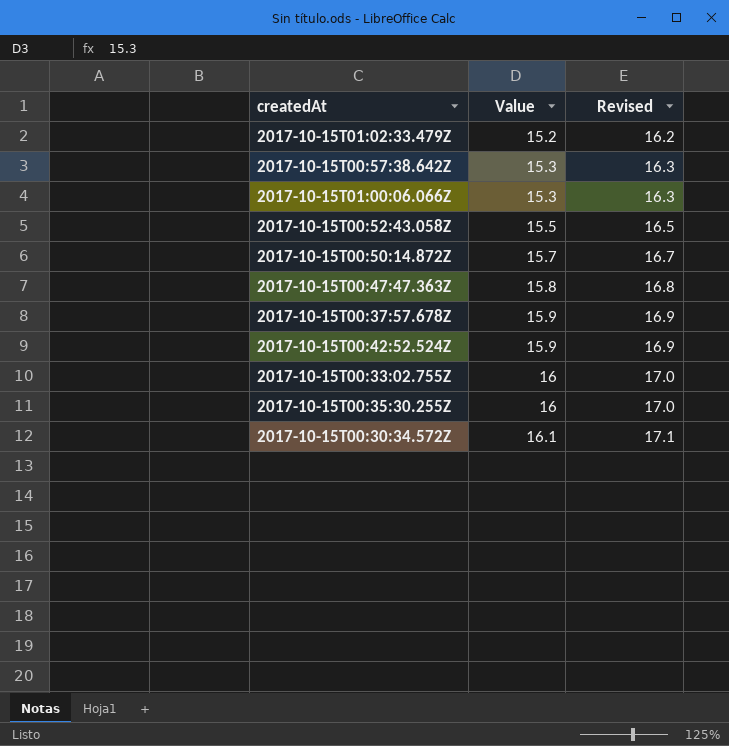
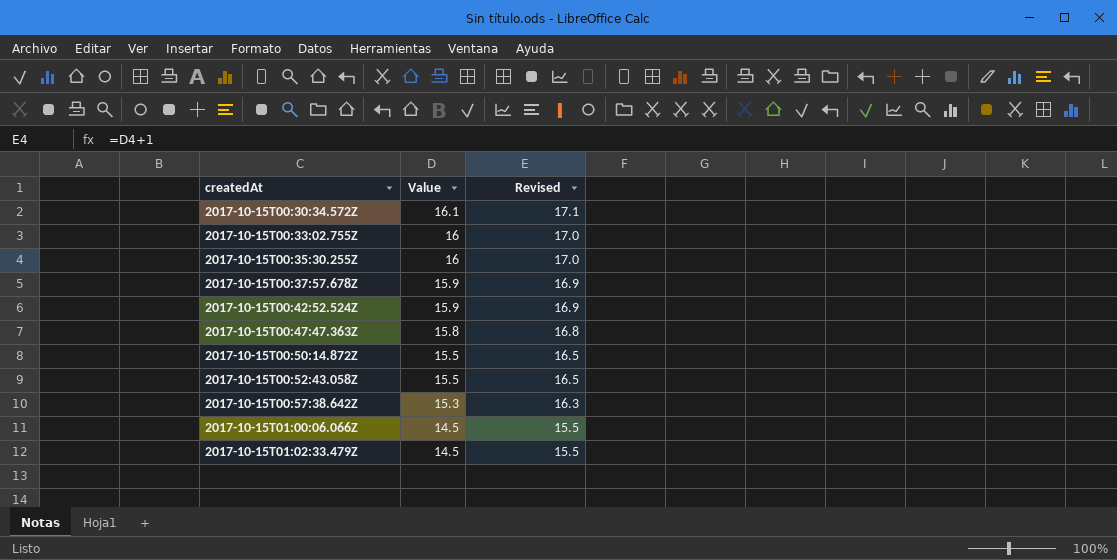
row order: Value ascending -> createdAt ascending
2017-10-15T00:50:14.872Z | Value: 15.7 -> 15.5
2017-10-15T00:50:14.872Z | Revised: 16.7 -> 16.5
2017-10-15T01:00:06.066Z | Value: 15.3 -> 14.5
2017-10-15T01:00:06.066Z | Revised: 16.3 -> 15.5
2017-10-15T01:02:33.479Z | Value: 15.2 -> 14.5
2017-10-15T01:02:33.479Z | Revised: 16.2 -> 15.5

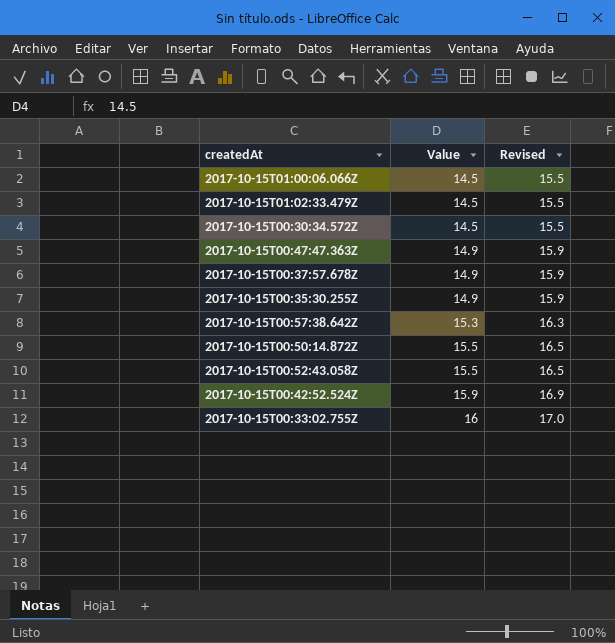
row order: createdAt ascending -> Value ascending
2017-10-15T00:30:34.572Z | Value: 16.1 -> 14.5
2017-10-15T00:30:34.572Z | Revised: 17.1 -> 15.5
2017-10-15T00:47:47.363Z | Value: 15.8 -> 14.9
2017-10-15T00:47:47.363Z | Revised: 16.8 -> 15.9
2017-10-15T00:37:57.678Z | Value: 15.9 -> 14.9
2017-10-15T00:37:57.678Z | Revised: 16.9 -> 15.9
2017-10-15T00:35:30.255Z | Value: 16 -> 14.9
2017-10-15T00:35:30.255Z | Revised: 17.0 -> 15.9

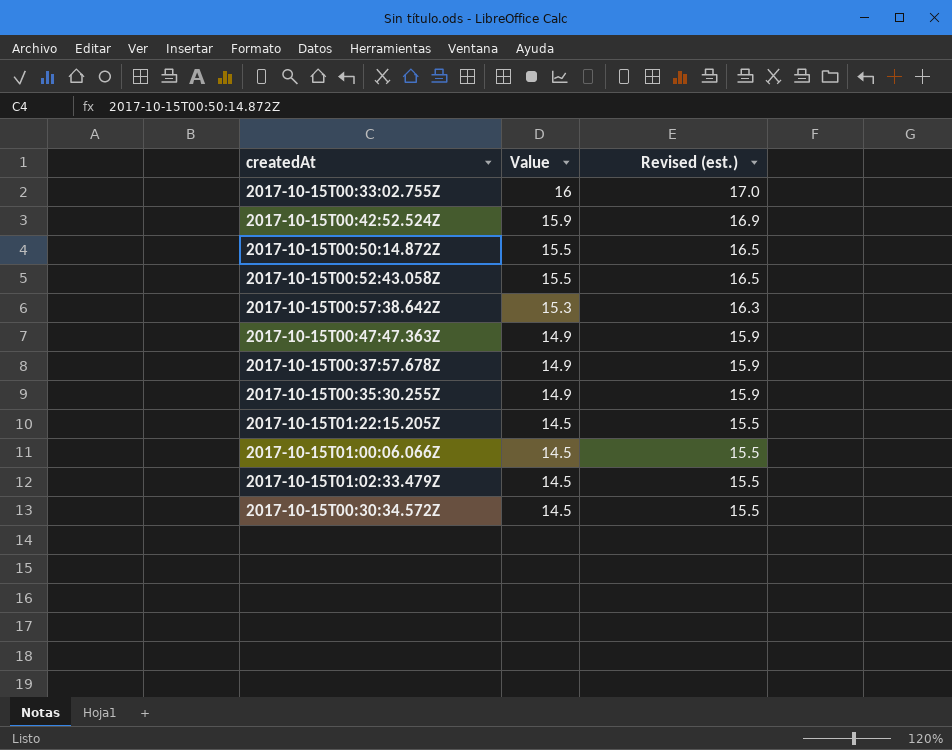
row order: Value ascending -> Value descending
column name: Revised -> Revised (est.)
row 2017-10-15T01:22:15.205Z: none -> 14.5 | 15.5

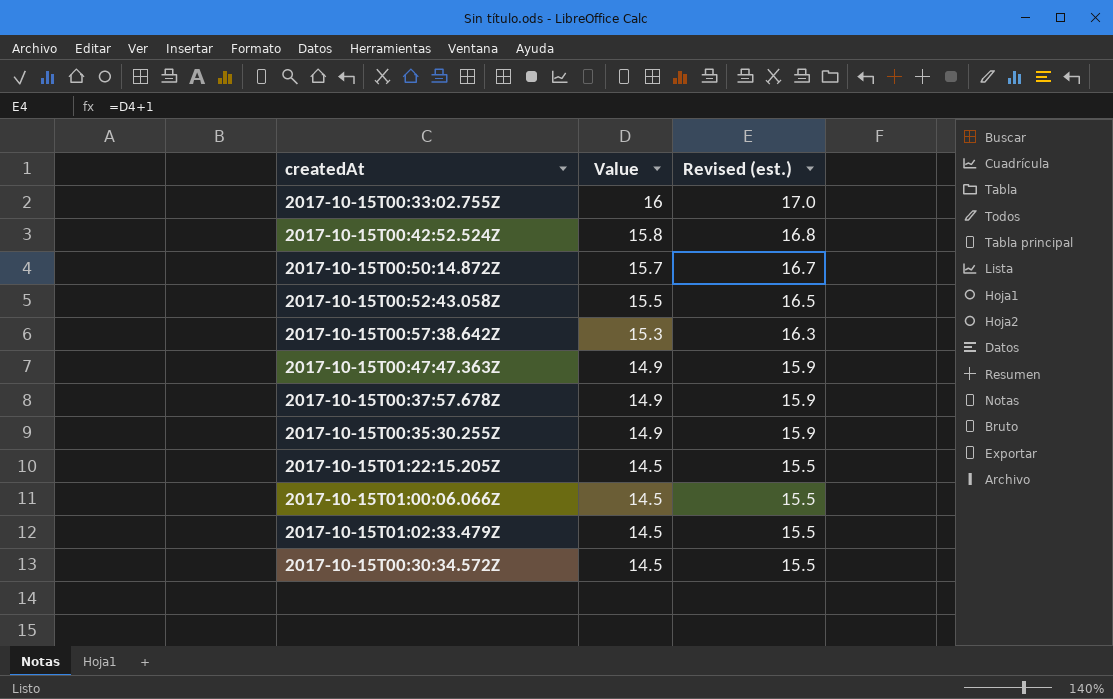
2017-10-15T00:42:52.524Z | Value: 15.9 -> 15.8
2017-10-15T00:42:52.524Z | Revised (est.): 16.9 -> 16.8
2017-10-15T00:50:14.872Z | Value: 15.5 -> 15.7
2017-10-15T00:50:14.872Z | Revised (est.): 16.5 -> 16.7

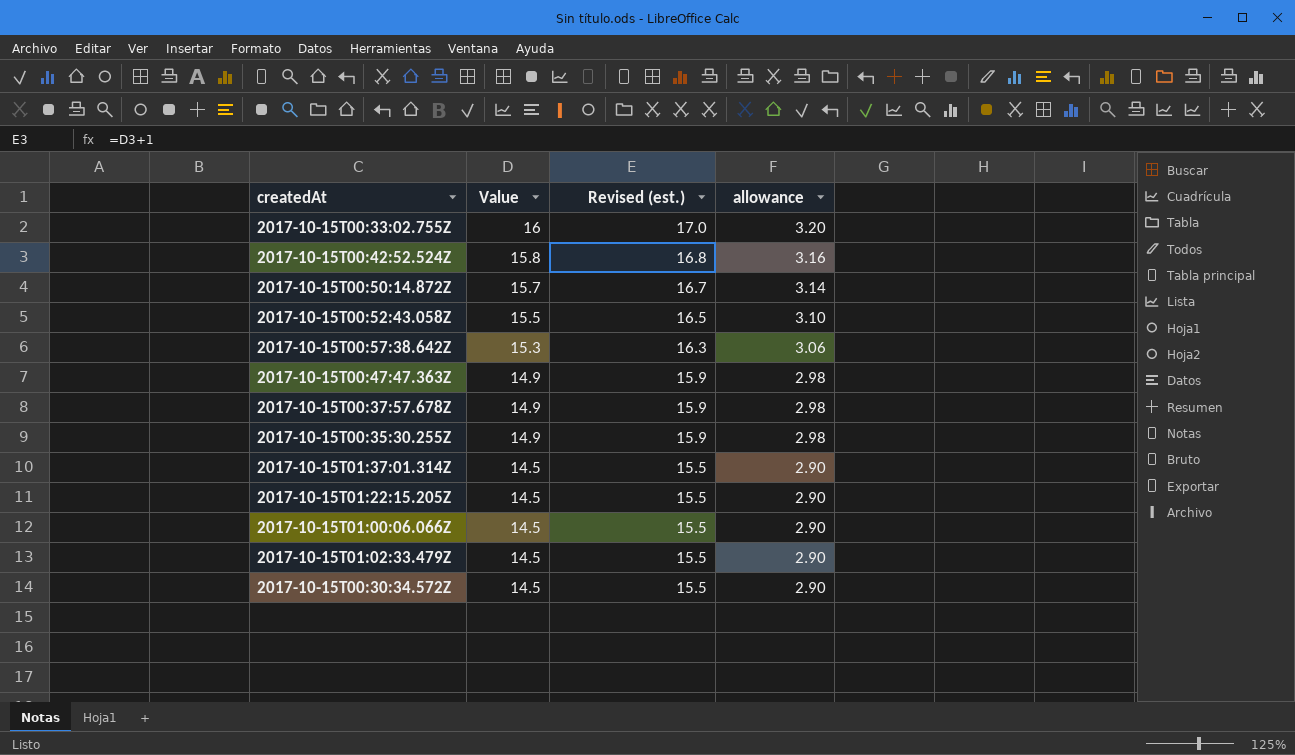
column allowance | formula: none -> [Value] * 0.2
row 2017-10-15T01:37:01.314Z: none -> 14.5 | 15.5 | 2.90

